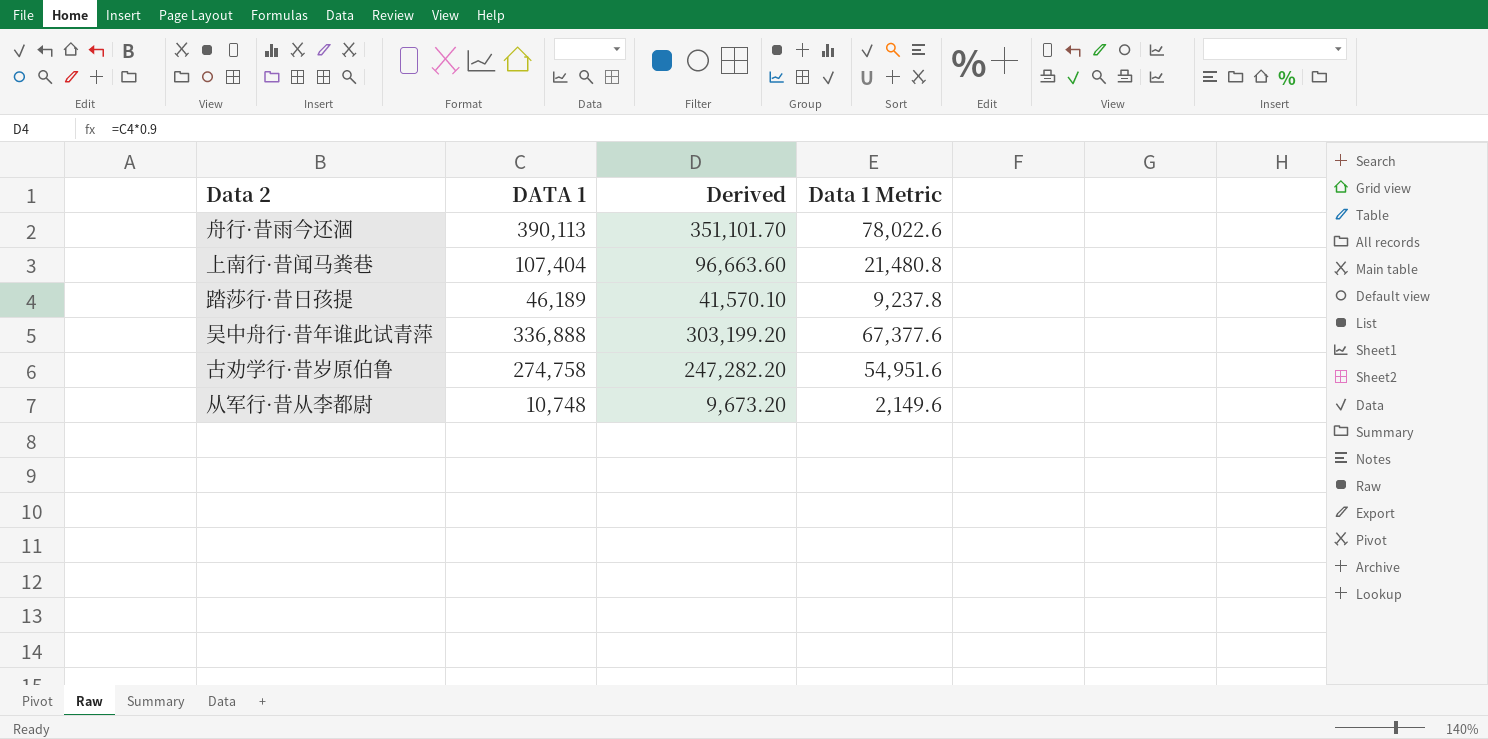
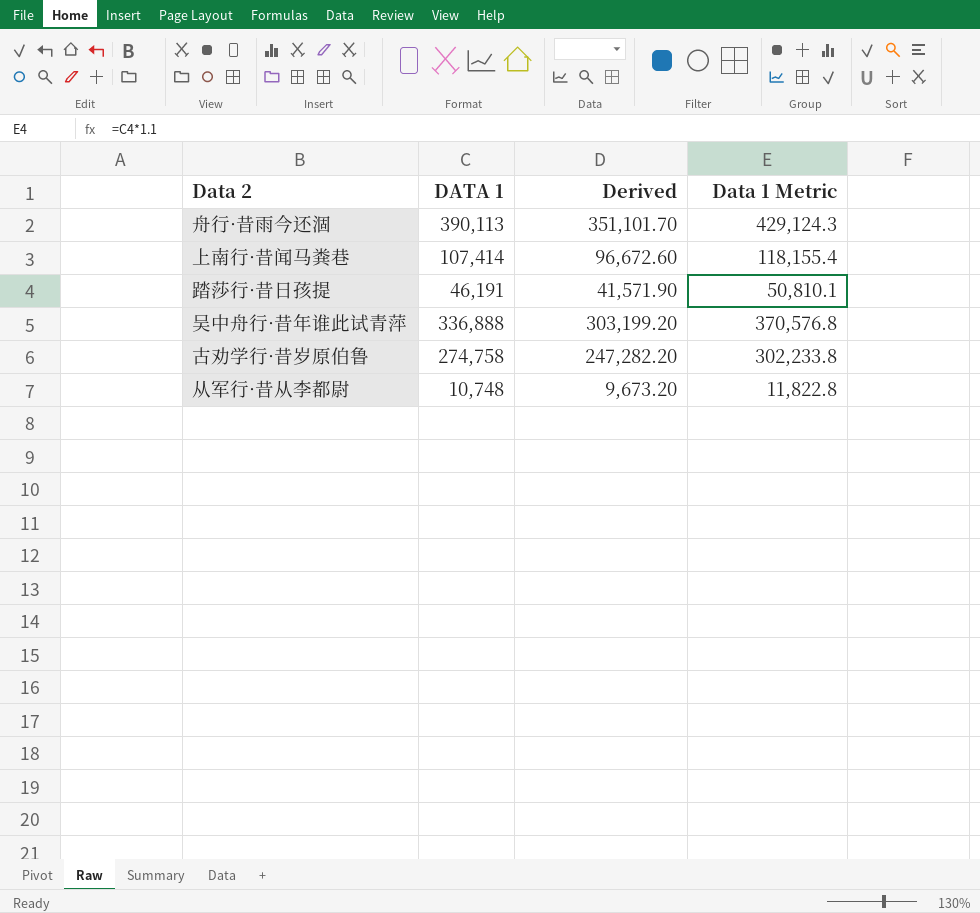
column Data 1 Metric | formula: [DATA 1] * 0.2 -> [DATA 1] * 1.1
上南行·昔闻马粪巷 | DATA 1: 107,404 -> 107,414
上南行·昔闻马粪巷 | Derived: 96,663.60 -> 96,672.60
踏莎行·昔日孩提 | DATA 1: 46,189 -> 46,191
踏莎行·昔日孩提 | Derived: 41,570.10 -> 41,571.90

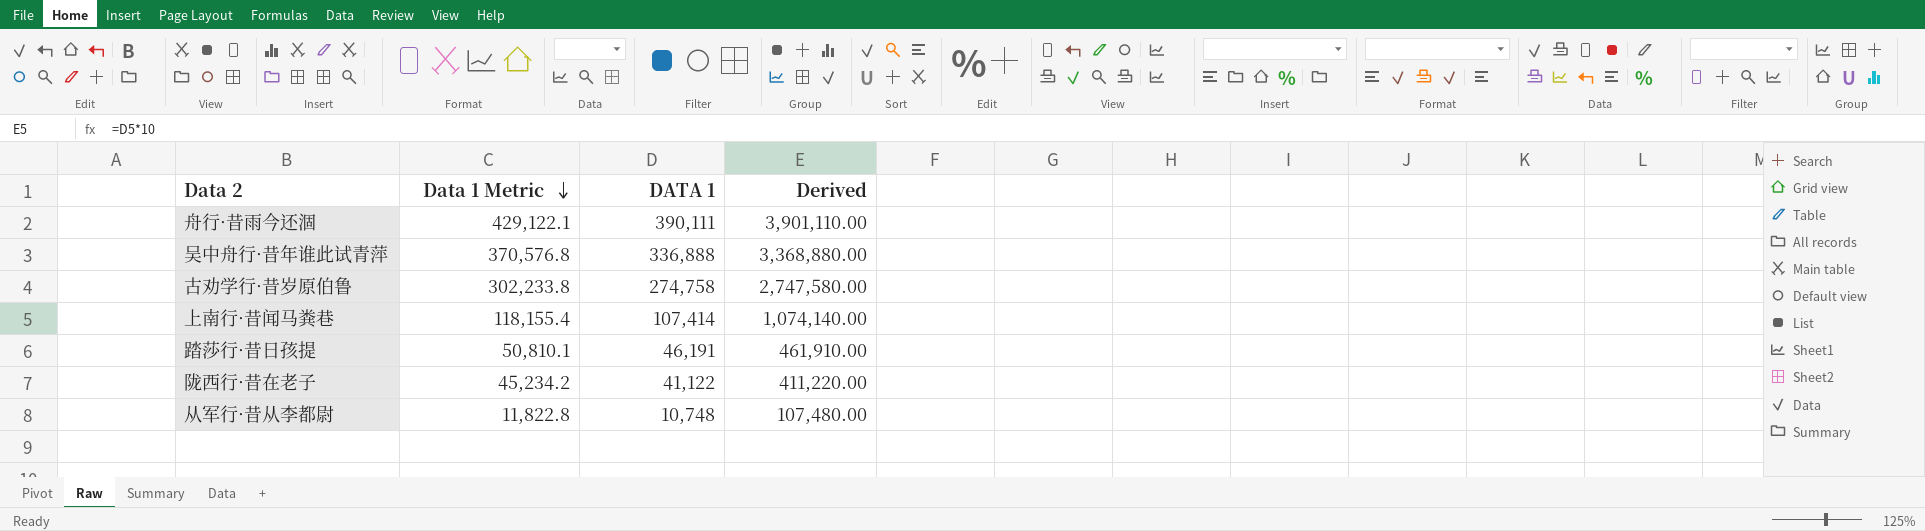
row order: none -> Data 1 Metric descending
column Data 1 Metric | position: 4 -> 2
column Derived | formula: [DATA 1] * 0.9 -> [DATA 1] * 10
舟行·昔雨今还涸 | Data 1 Metric: 429,124.3 -> 429,122.1
舟行·昔雨今还涸 | DATA 1: 390,113 -> 390,111
row 陇西行·昔在老子: none -> 45,234.2 | 41,122 | 411,220.00

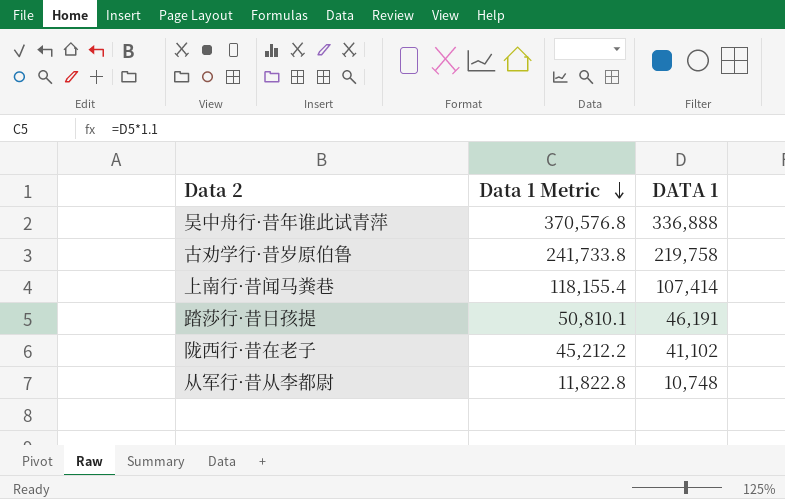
column Derived | formula: [DATA 1] * 10 -> none
row 舟行·昔雨今还涸: 429,122.1 | 390,111 | 3,901,110.00 -> none
古劝学行·昔岁原伯鲁 | Data 1 Metric: 302,233.8 -> 241,733.8
古劝学行·昔岁原伯鲁 | DATA 1: 274,758 -> 219,758
陇西行·昔在老子 | Data 1 Metric: 45,234.2 -> 45,212.2
陇西行·昔在老子 | DATA 1: 41,122 -> 41,102

